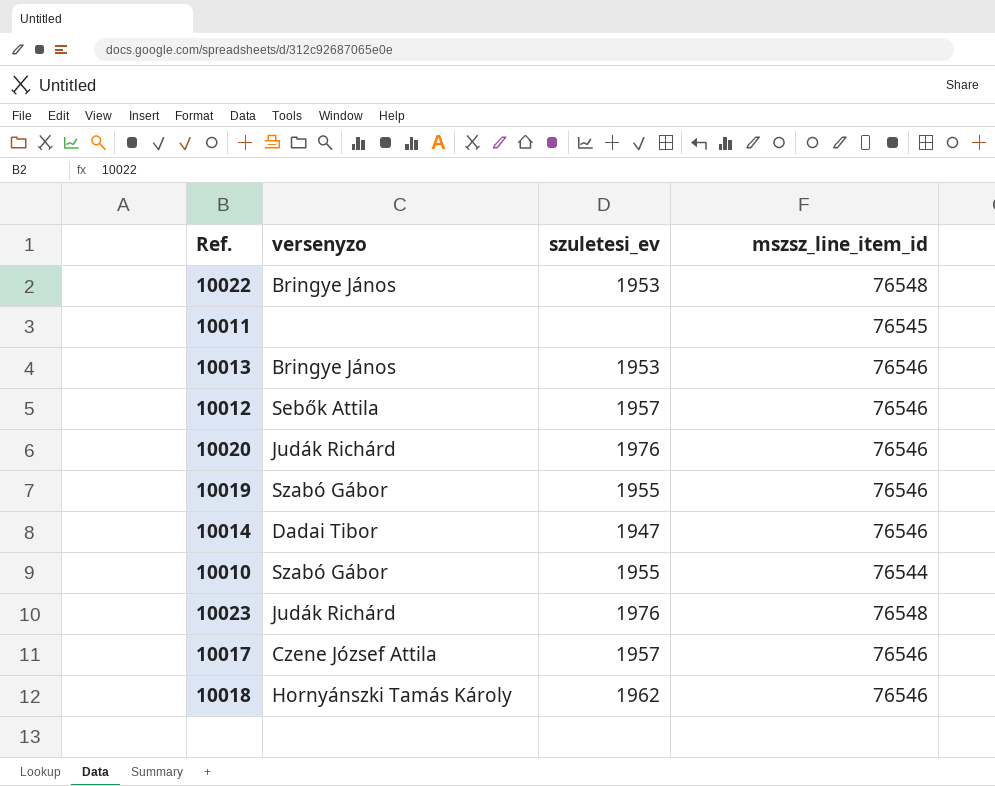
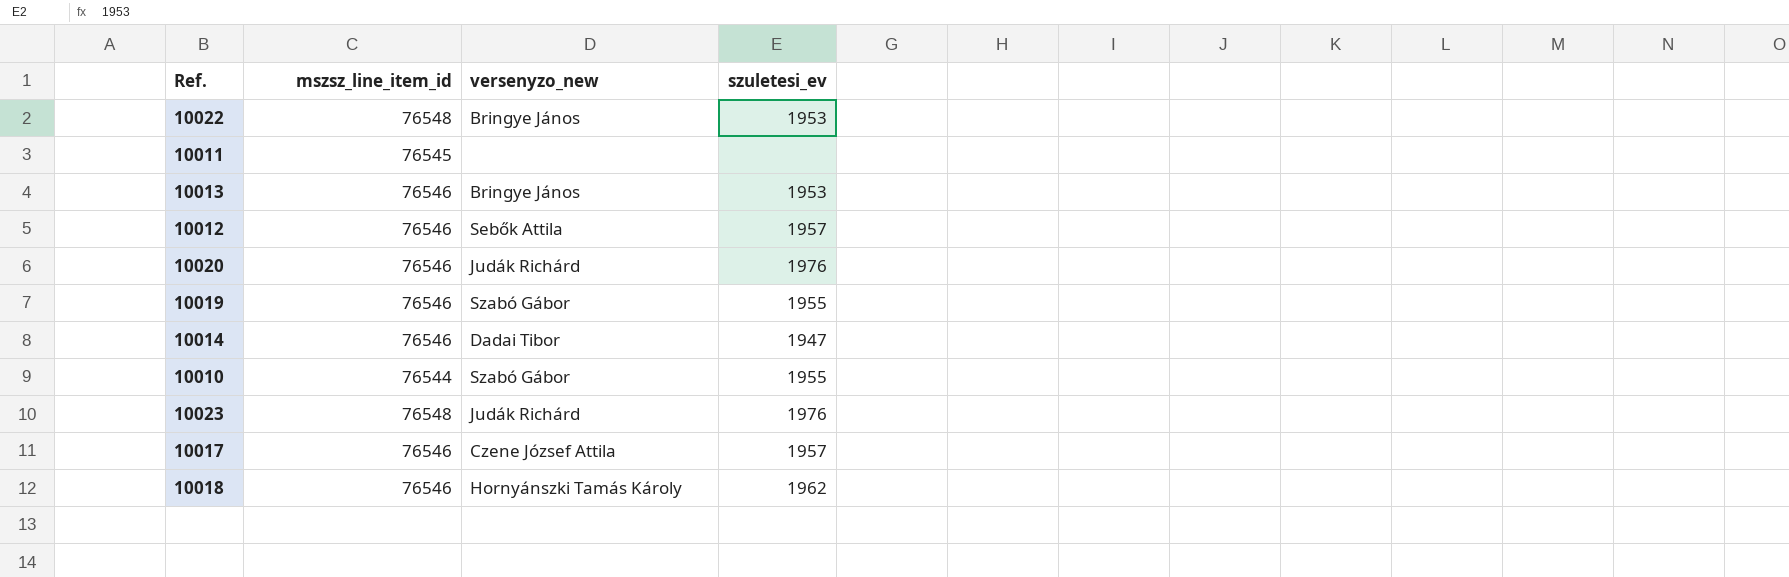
column mszsz_line_item_id | position: 4 -> 2
column name: versenyzo -> versenyzo_new

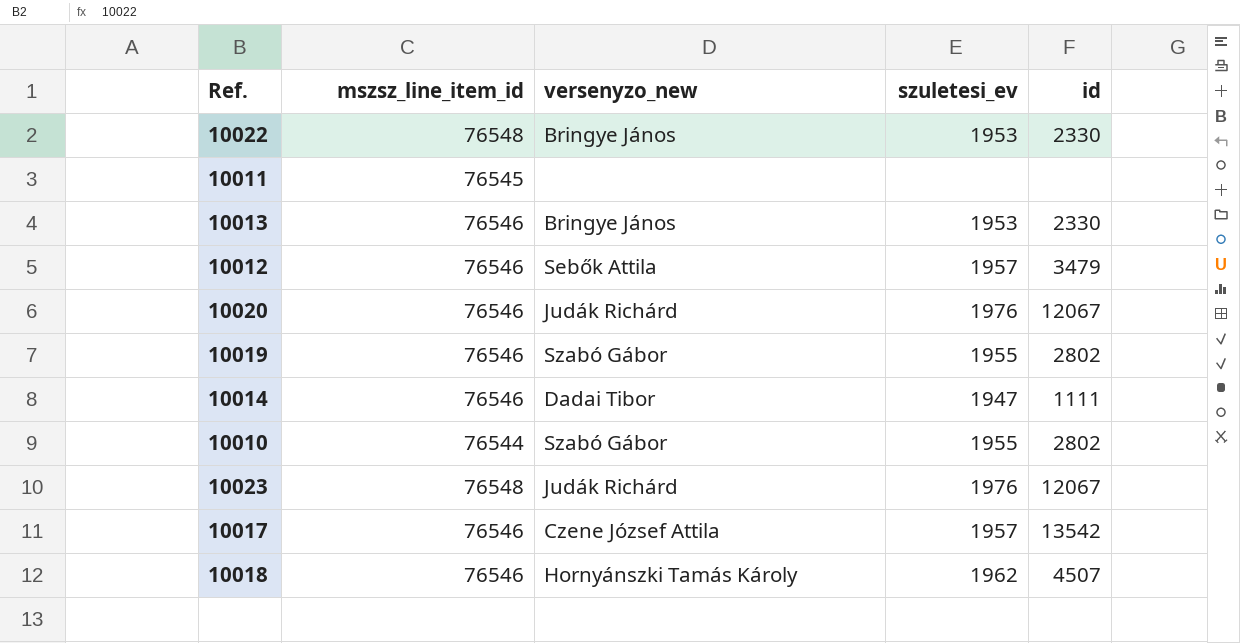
column id | position: none -> 5

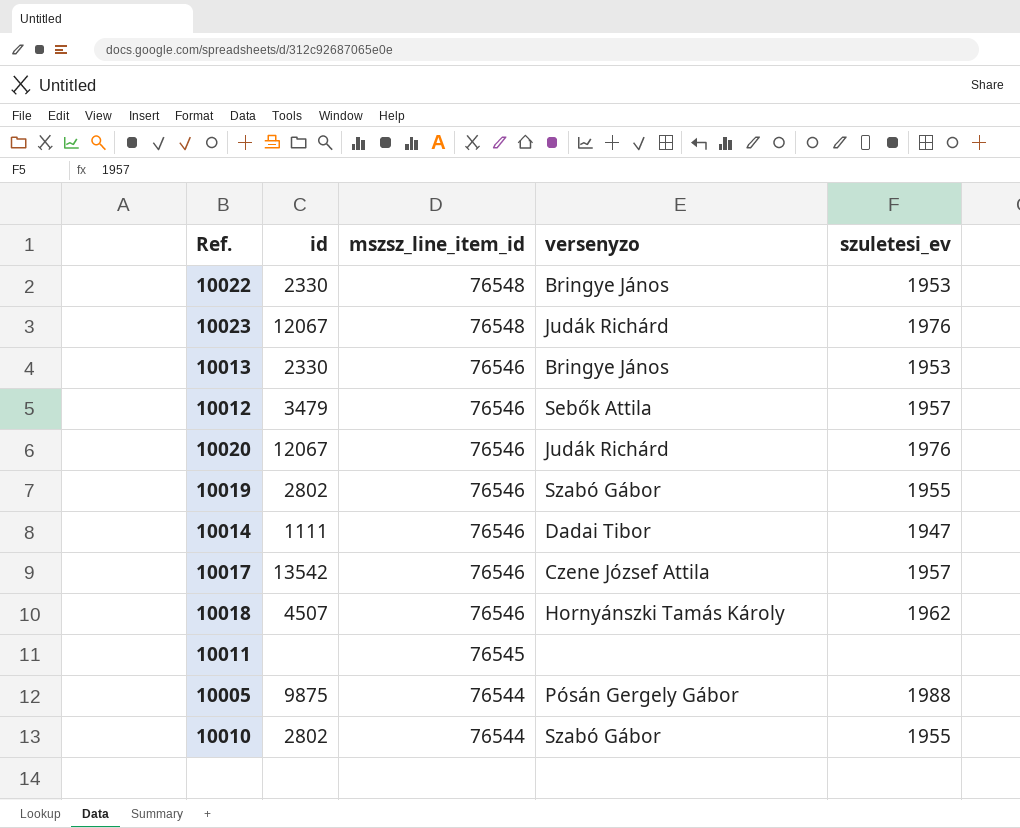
row order: none -> mszsz_line_item_id descending
column id | position: 5 -> 2
column name: versenyzo_new -> versenyzo
row 10005: none -> 9875 | 76544 | Pósán Gergely Gábor | 1988

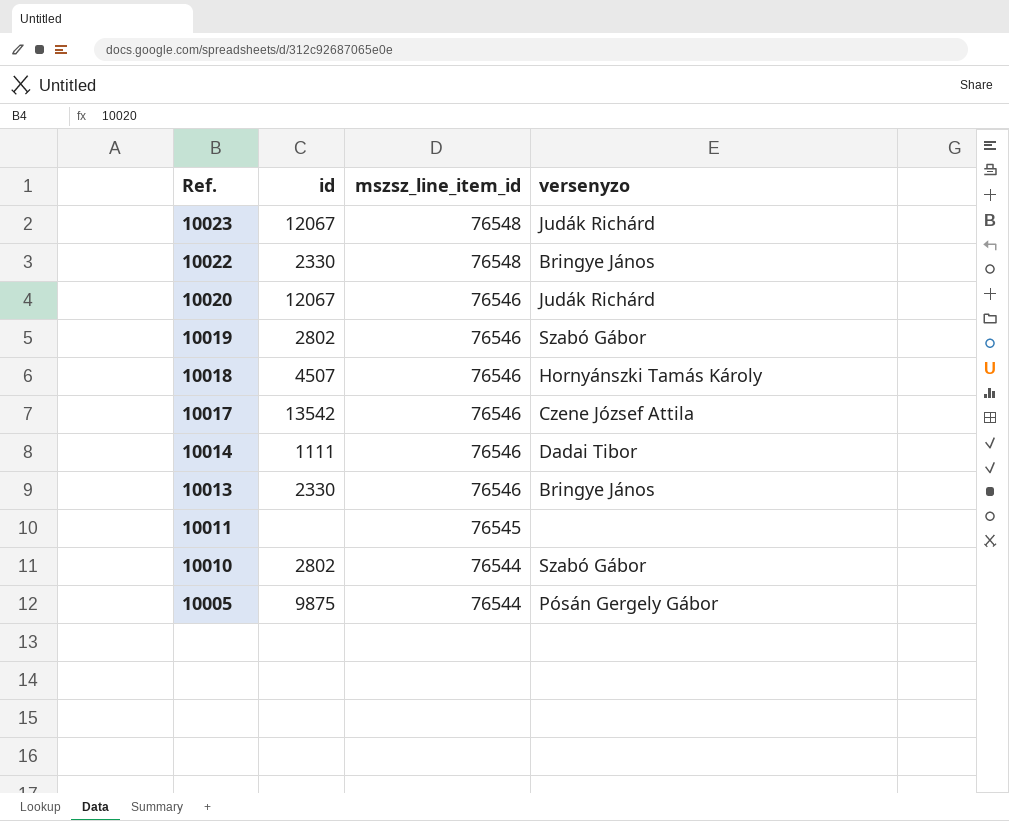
row order: mszsz_line_item_id descending -> Ref. descending
column szuletesi_ev | position: 5 -> none
row 10012: 3479 | 76546 | Sebők Attila | 1957 -> none

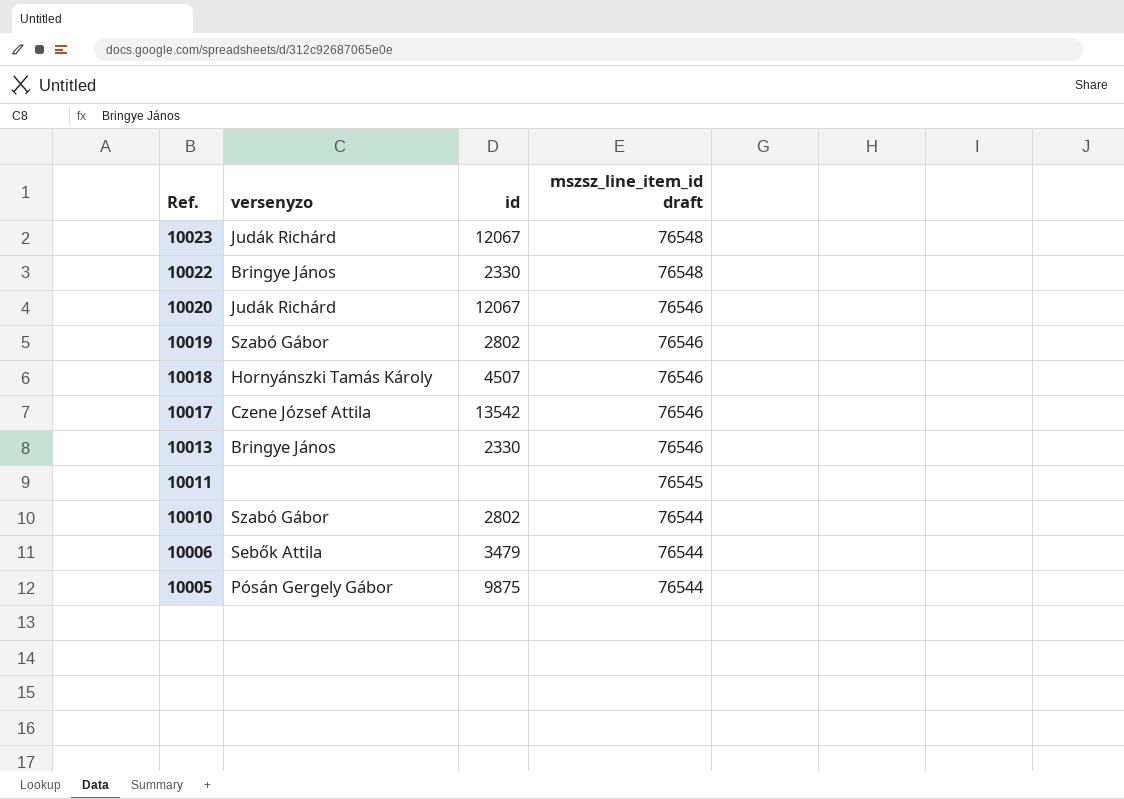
column versenyzo | position: 4 -> 2
column name: mszsz_line_item_id -> mszsz_line_item_id draft
row 10014: 1111 | 76546 | Dadai Tibor -> none
row 10006: none -> Sebők Attila | 3479 | 76544

